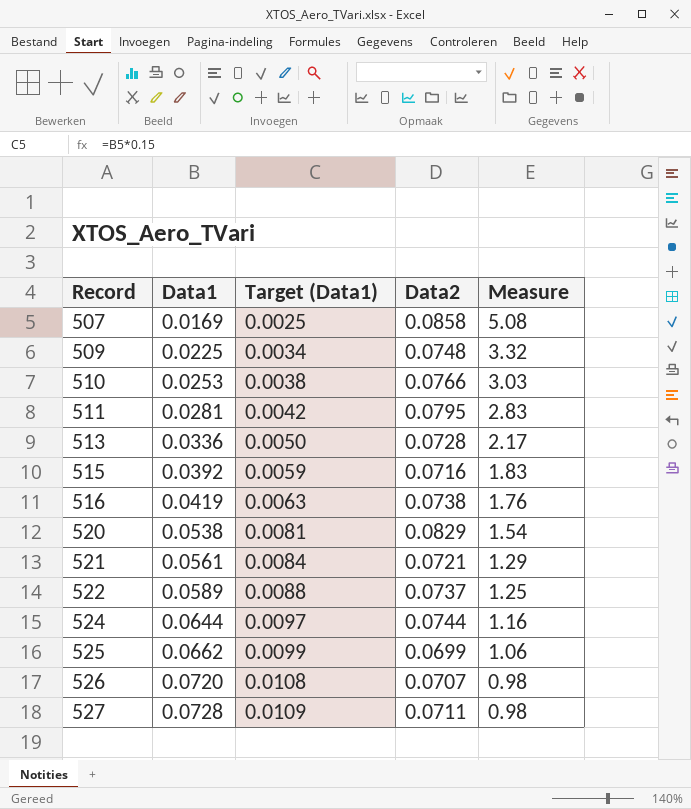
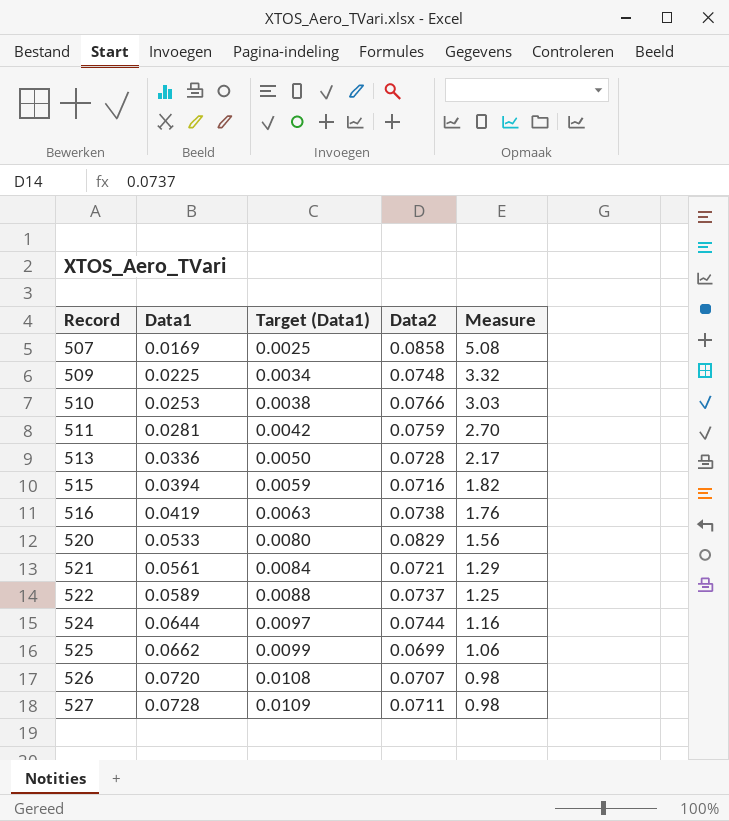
511 | Data2: 0.0795 -> 0.0759
511 | Measure: 2.83 -> 2.70
515 | Data1: 0.0392 -> 0.0394
515 | Measure: 1.83 -> 1.82
520 | Data1: 0.0538 -> 0.0533
520 | Target (Data1): 0.0081 -> 0.0080
520 | Measure: 1.54 -> 1.56

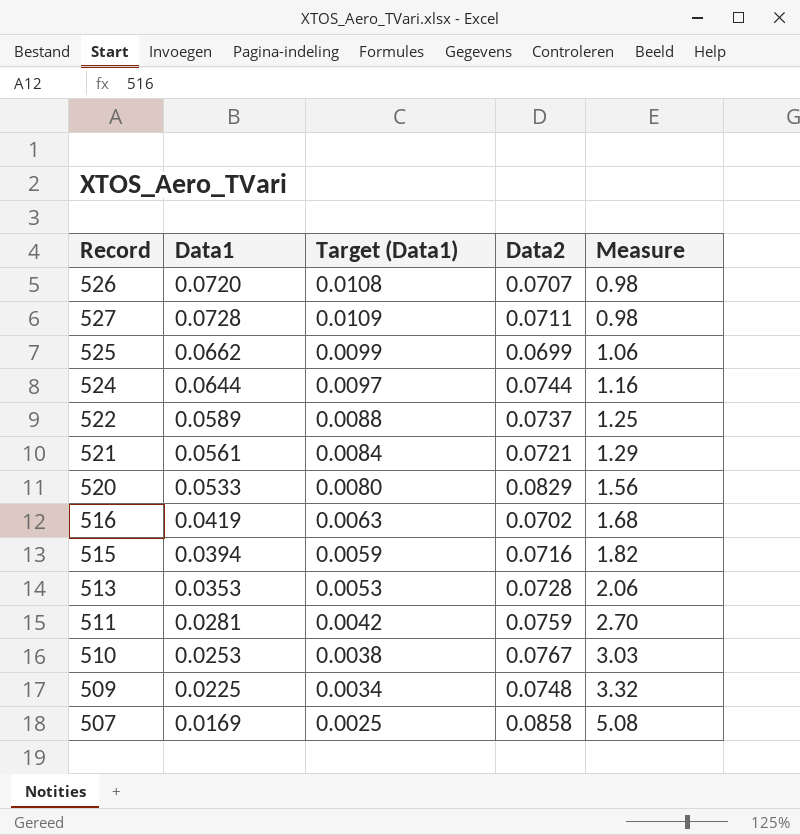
row order: Record ascending -> Measure ascending
516 | Data2: 0.0738 -> 0.0702
516 | Measure: 1.76 -> 1.68
513 | Data1: 0.0336 -> 0.0353
513 | Target (Data1): 0.0050 -> 0.0053
513 | Measure: 2.17 -> 2.06
510 | Data2: 0.0766 -> 0.0767

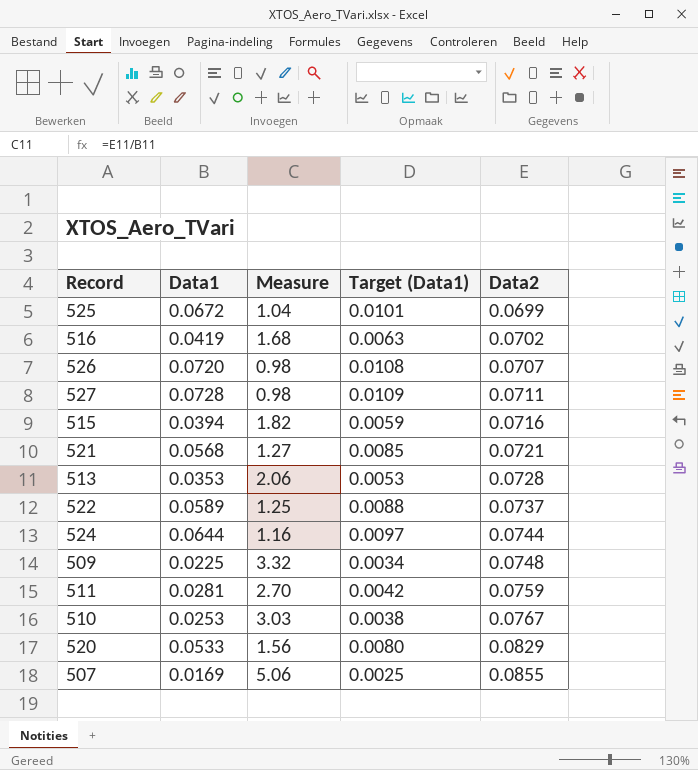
row order: Measure ascending -> Data2 ascending
column Measure | position: 5 -> 3
525 | Data1: 0.0662 -> 0.0672
525 | Measure: 1.06 -> 1.04
525 | Target (Data1): 0.0099 -> 0.0101
521 | Data1: 0.0561 -> 0.0568
521 | Measure: 1.29 -> 1.27
521 | Target (Data1): 0.0084 -> 0.0085
507 | Measure: 5.08 -> 5.06
507 | Data2: 0.0858 -> 0.0855

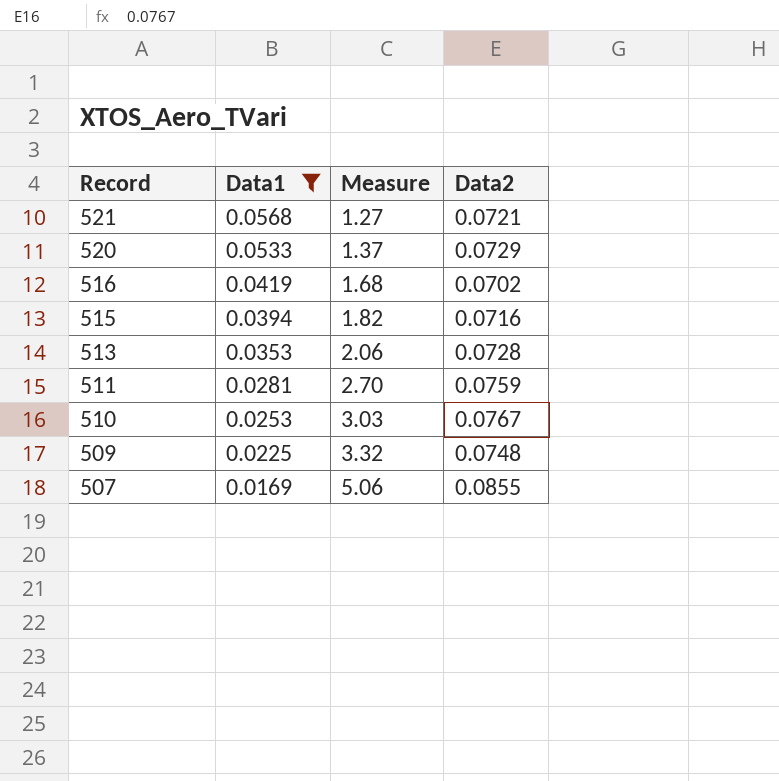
filter: none -> Data1 <= 0.0568
row order: Data2 ascending -> Record descending
column Target (Data1) | formula: [Data1] * 0.15 -> none
520 | Measure: 1.56 -> 1.37
520 | Data2: 0.0829 -> 0.0729

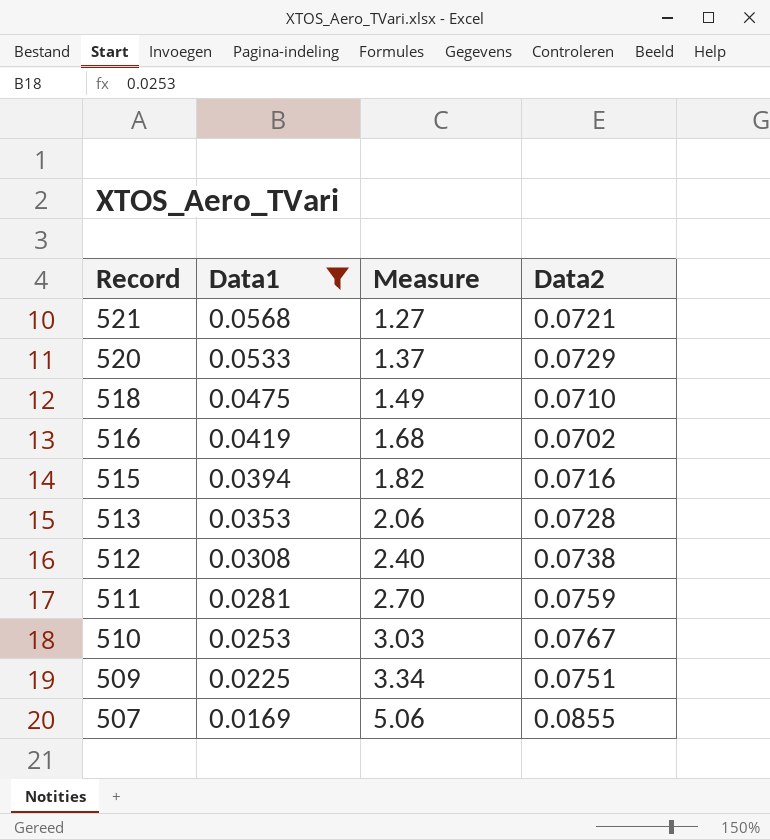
row 518: none -> 0.0475 | 1.49 | 0.0710
row 512: none -> 0.0308 | 2.40 | 0.0738
509 | Measure: 3.32 -> 3.34
509 | Data2: 0.0748 -> 0.0751

